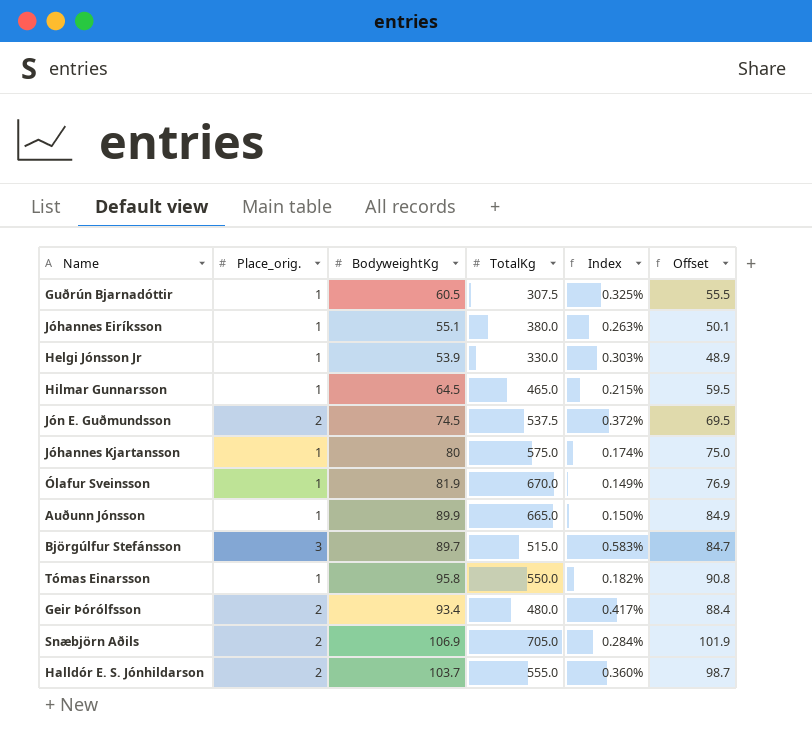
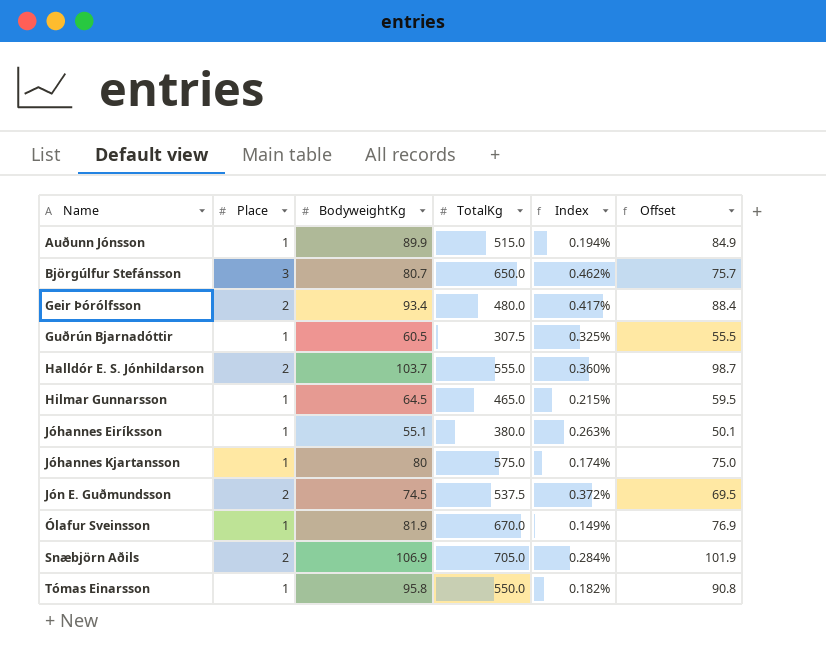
row order: none -> Name ascending
column name: Place_orig. -> Place
row Helgi Jónsson Jr: 1 | 53.9 | 330.0 | 0.303% | 48.9 -> none
Auðunn Jónsson | TotalKg: 665.0 -> 515.0
Auðunn Jónsson | Index: 0.150% -> 0.194%
Björgúlfur Stefánsson | BodyweightKg: 89.7 -> 80.7
Björgúlfur Stefánsson | TotalKg: 515.0 -> 650.0
Björgúlfur Stefánsson | Index: 0.583% -> 0.462%
Björgúlfur Stefánsson | Offset: 84.7 -> 75.7

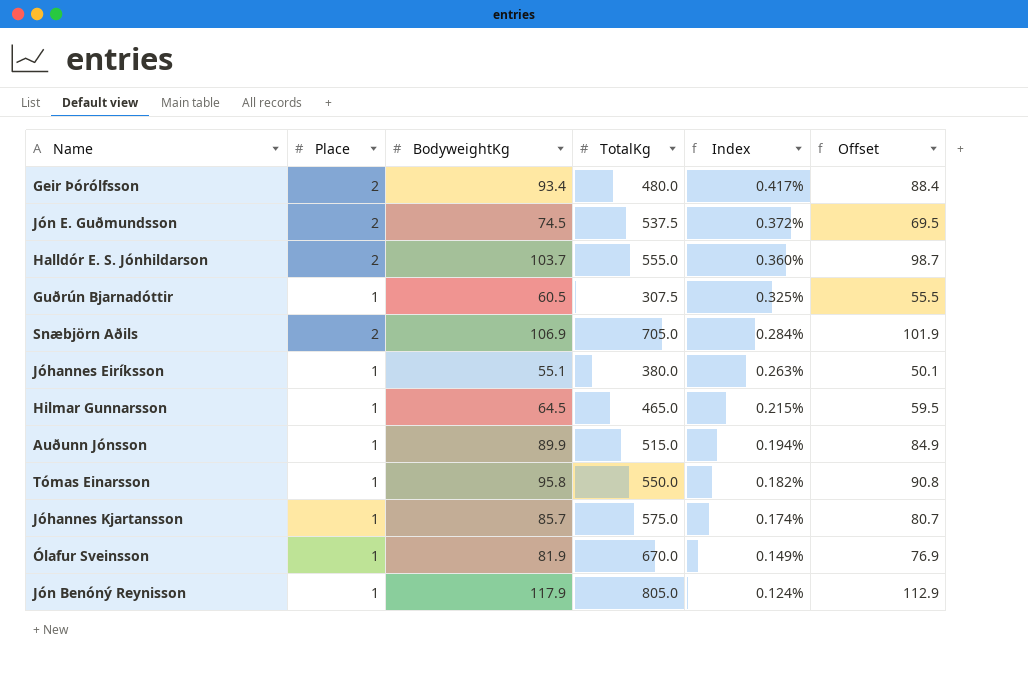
row order: Name ascending -> Index descending
row Björgúlfur Stefánsson: 3 | 80.7 | 650.0 | 0.462% | 75.7 -> none
Jóhannes Kjartansson | BodyweightKg: 80 -> 85.7
Jóhannes Kjartansson | Offset: 75.0 -> 80.7
row Jón Benóný Reynisson: none -> 1 | 117.9 | 805.0 | 0.124% | 112.9

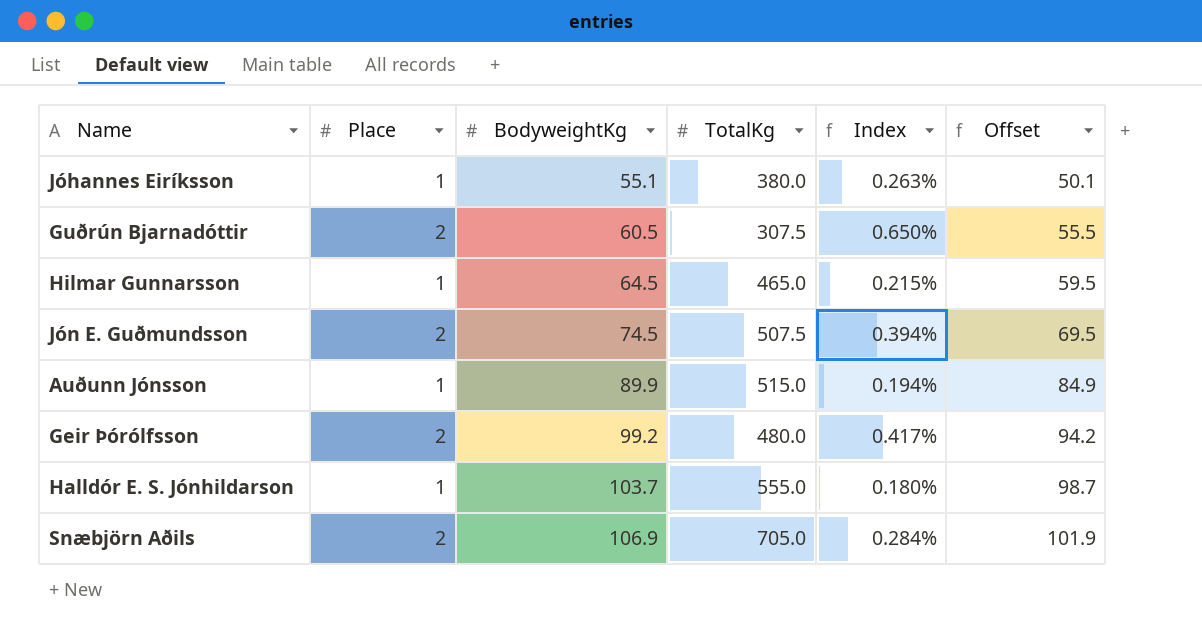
row order: Index descending -> BodyweightKg ascending
row Tómas Einarsson: 1 | 95.8 | 550.0 | 0.182% | 90.8 -> none
row Jóhannes Kjartansson: 1 | 85.7 | 575.0 | 0.174% | 80.7 -> none
row Ólafur Sveinsson: 1 | 81.9 | 670.0 | 0.149% | 76.9 -> none
row Jón Benóný Reynisson: 1 | 117.9 | 805.0 | 0.124% | 112.9 -> none
Guðrún Bjarnadóttir | Place: 1 -> 2
Guðrún Bjarnadóttir | Index: 0.325% -> 0.650%
Jón E. Guðmundsson | TotalKg: 537.5 -> 507.5
Jón E. Guðmundsson | Index: 0.372% -> 0.394%
Geir Þórólfsson | BodyweightKg: 93.4 -> 99.2
Geir Þórólfsson | Offset: 88.4 -> 94.2
Halldór E. S. Jónhildarson | Place: 2 -> 1
Halldór E. S. Jónhildarson | Index: 0.360% -> 0.180%

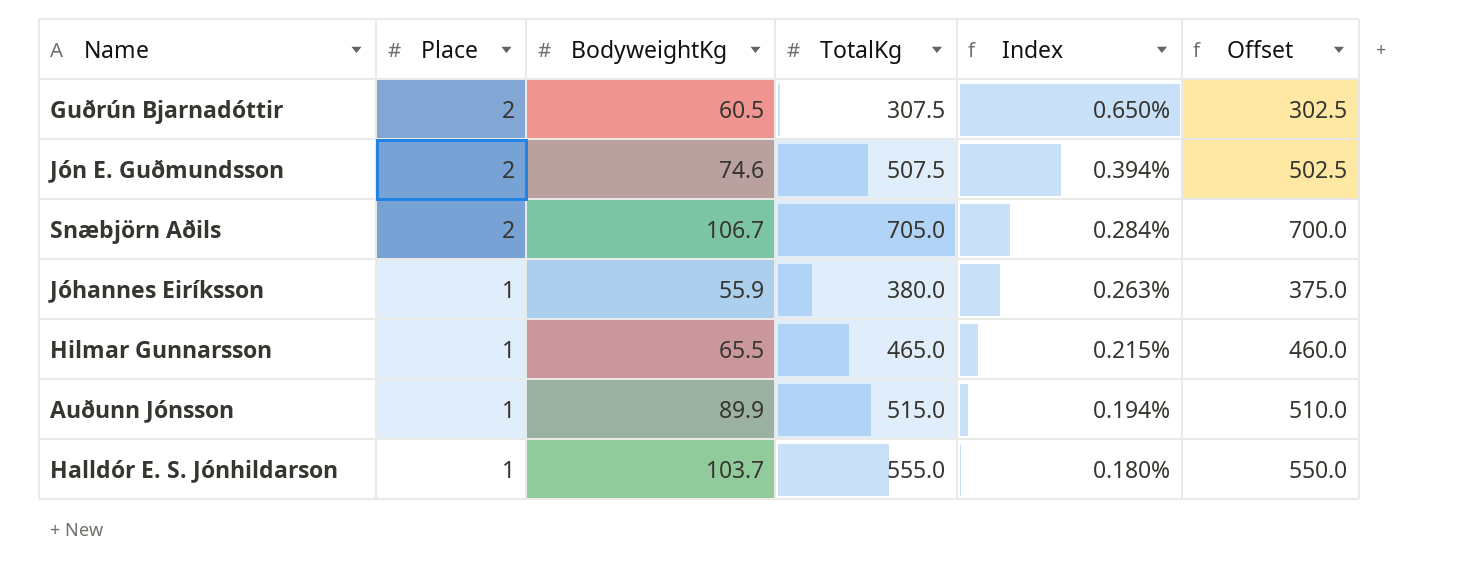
row order: BodyweightKg ascending -> Place descending
column Offset | formula: [BodyweightKg] - 5 -> [TotalKg] - 5
row Geir Þórólfsson: 2 | 99.2 | 480.0 | 0.417% | 94.2 -> none
Jón E. Guðmundsson | BodyweightKg: 74.5 -> 74.6
Snæbjörn Aðils | BodyweightKg: 106.9 -> 106.7
Jóhannes Eiríksson | BodyweightKg: 55.1 -> 55.9
Hilmar Gunnarsson | BodyweightKg: 64.5 -> 65.5

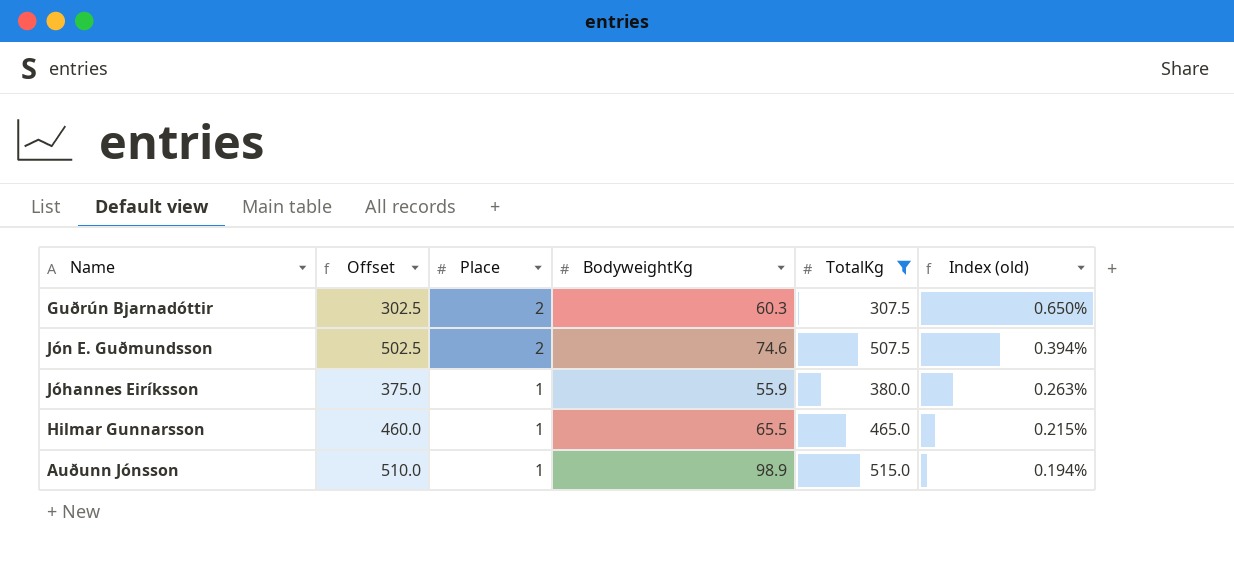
filter: none -> TotalKg <= 515.0
column Offset | position: 6 -> 2
column name: Index -> Index (old)
Guðrún Bjarnadóttir | BodyweightKg: 60.5 -> 60.3
Auðunn Jónsson | BodyweightKg: 89.9 -> 98.9

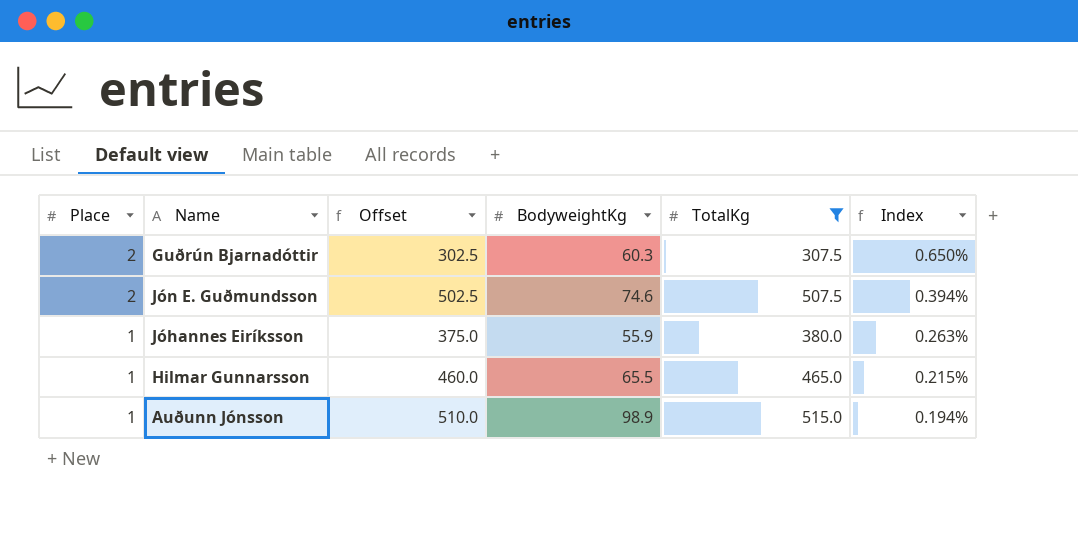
column Place | position: 3 -> 1
column name: Index (old) -> Index

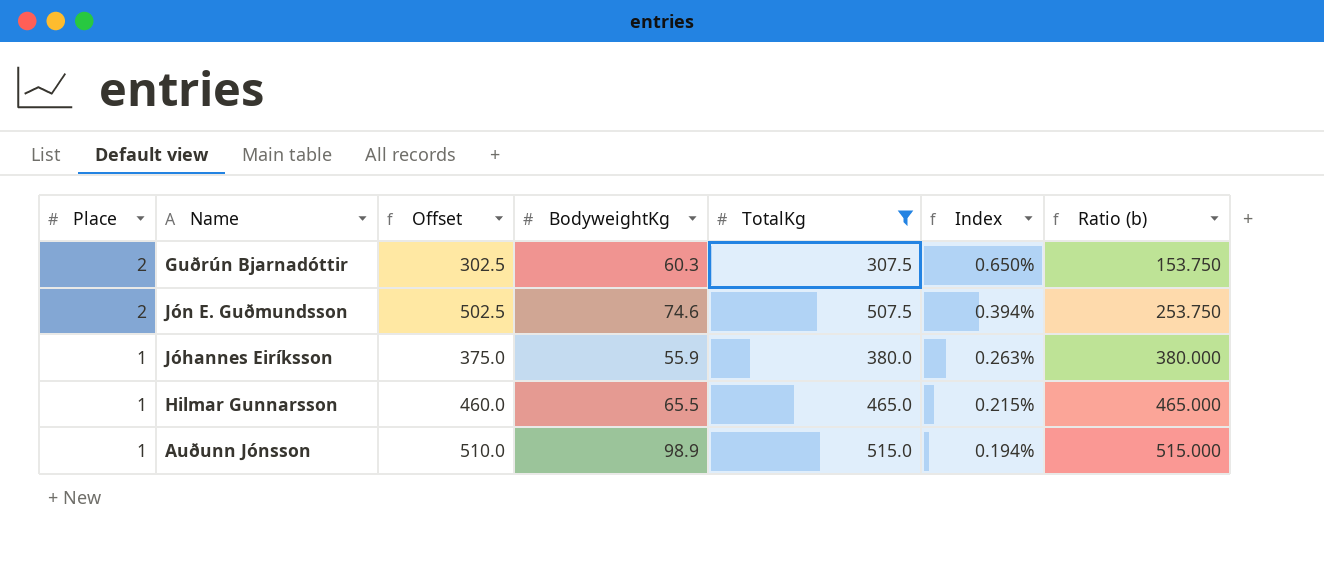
column Ratio (b) | formula: none -> [TotalKg] / [Place]

